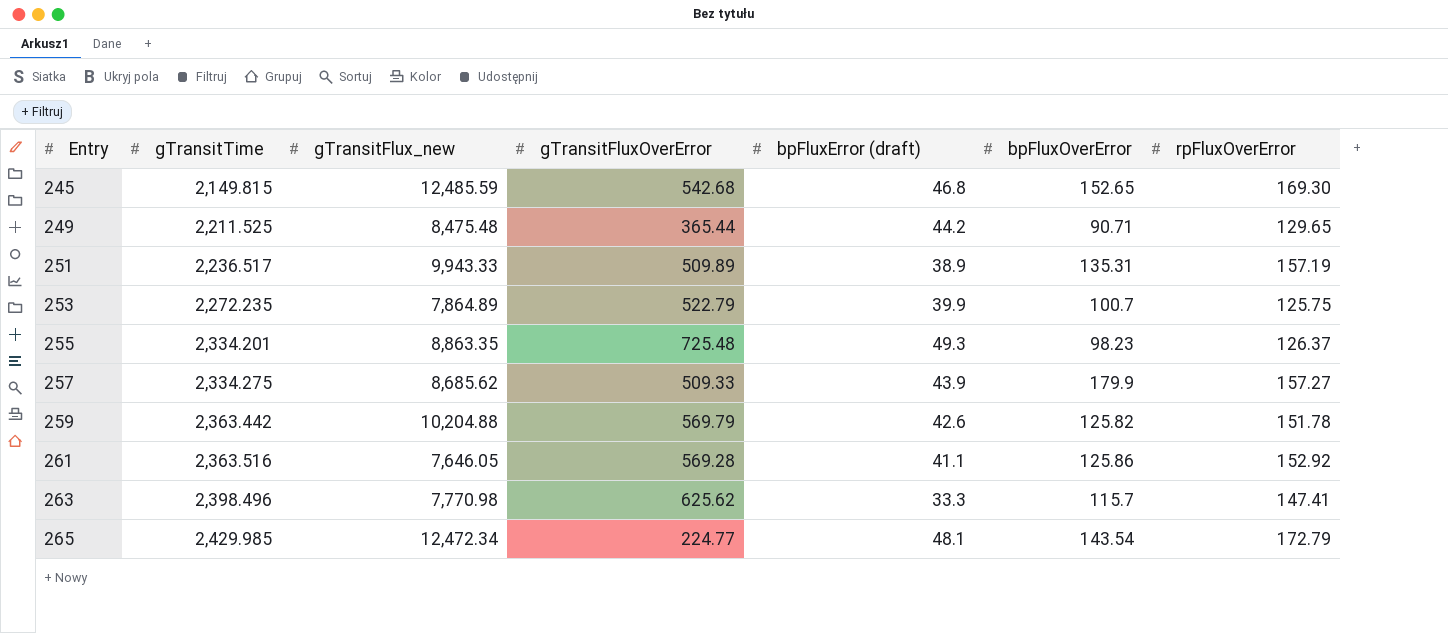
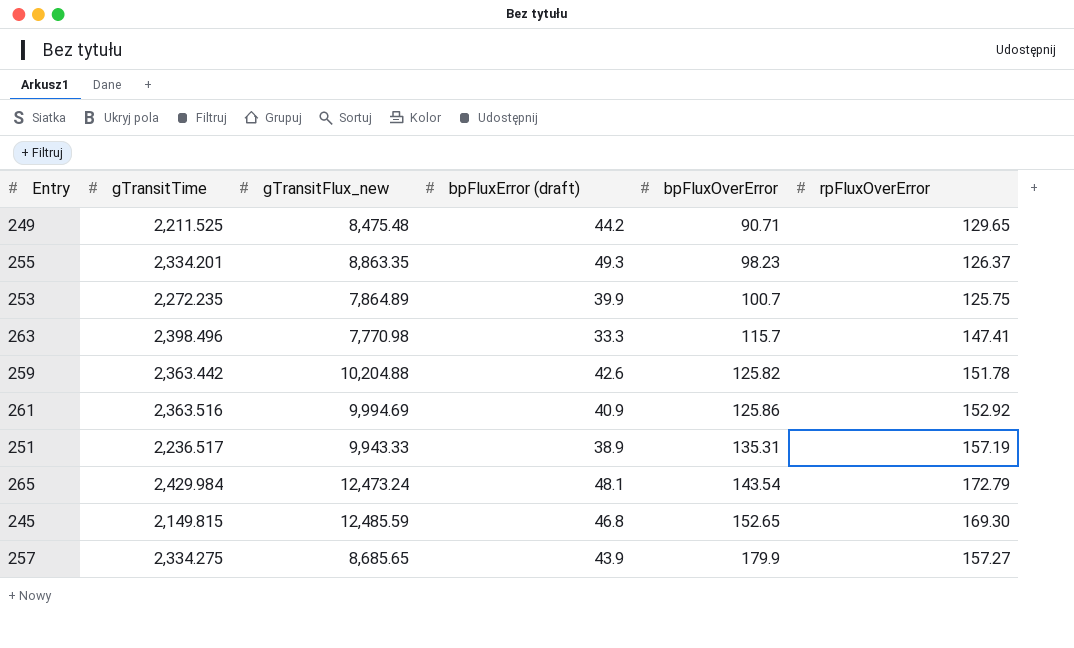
row order: Entry ascending -> bpFluxOverError ascending
column gTransitFluxOverError | position: 4 -> none
261 | gTransitFlux_new: 7,646.05 -> 9,994.69
261 | bpFluxError (draft): 41.1 -> 40.9
265 | gTransitTime: 2,429.985 -> 2,429.984
265 | gTransitFlux_new: 12,472.34 -> 12,473.24
257 | gTransitFlux_new: 8,685.62 -> 8,685.65

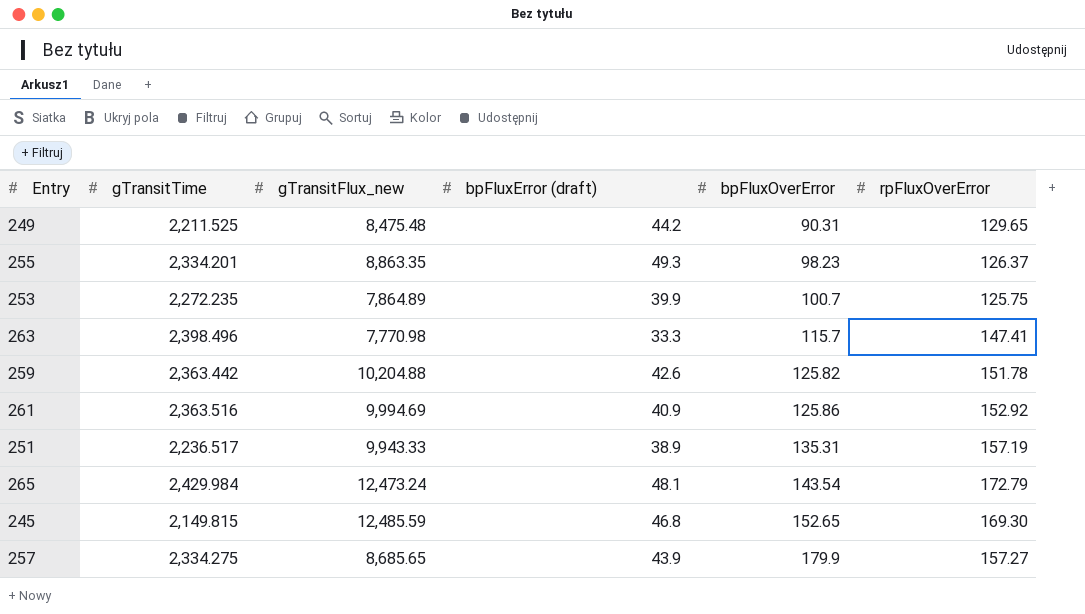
249 | bpFluxOverError: 90.71 -> 90.31

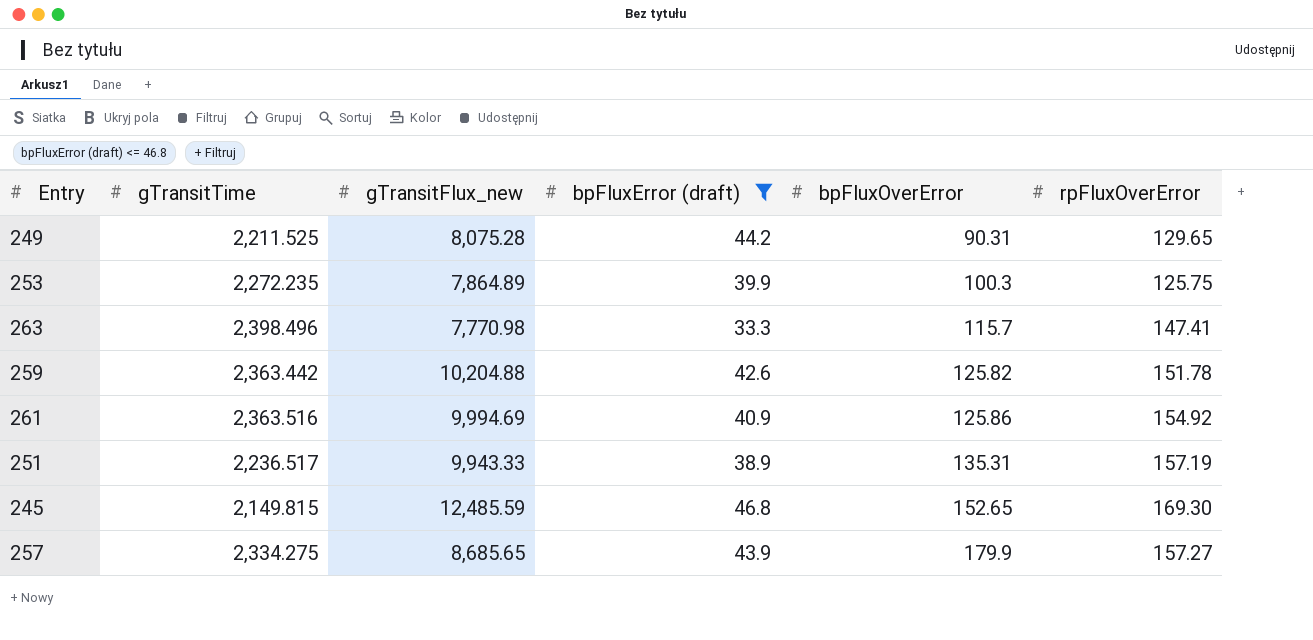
filter: none -> bpFluxError (draft) <= 46.8
249 | gTransitFlux_new: 8,475.48 -> 8,075.28
253 | bpFluxOverError: 100.7 -> 100.3
261 | rpFluxOverError: 152.92 -> 154.92

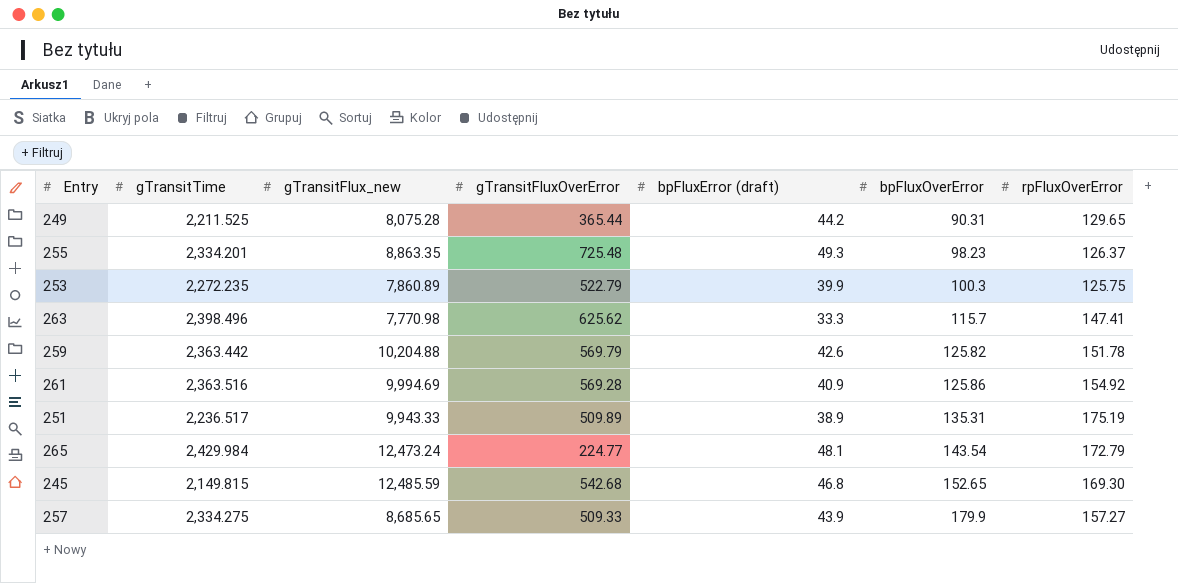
filter: bpFluxError (draft) <= 46.8 -> none
column gTransitFluxOverError | position: none -> 4
253 | gTransitFlux_new: 7,864.89 -> 7,860.89
251 | rpFluxOverError: 157.19 -> 175.19

